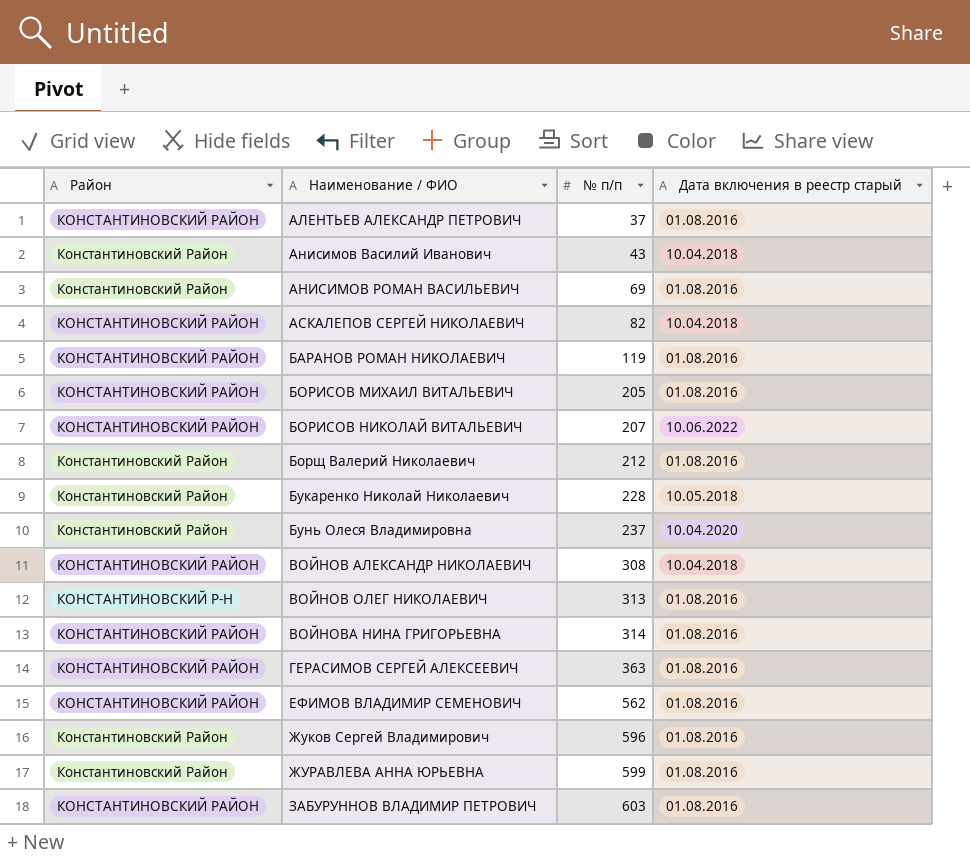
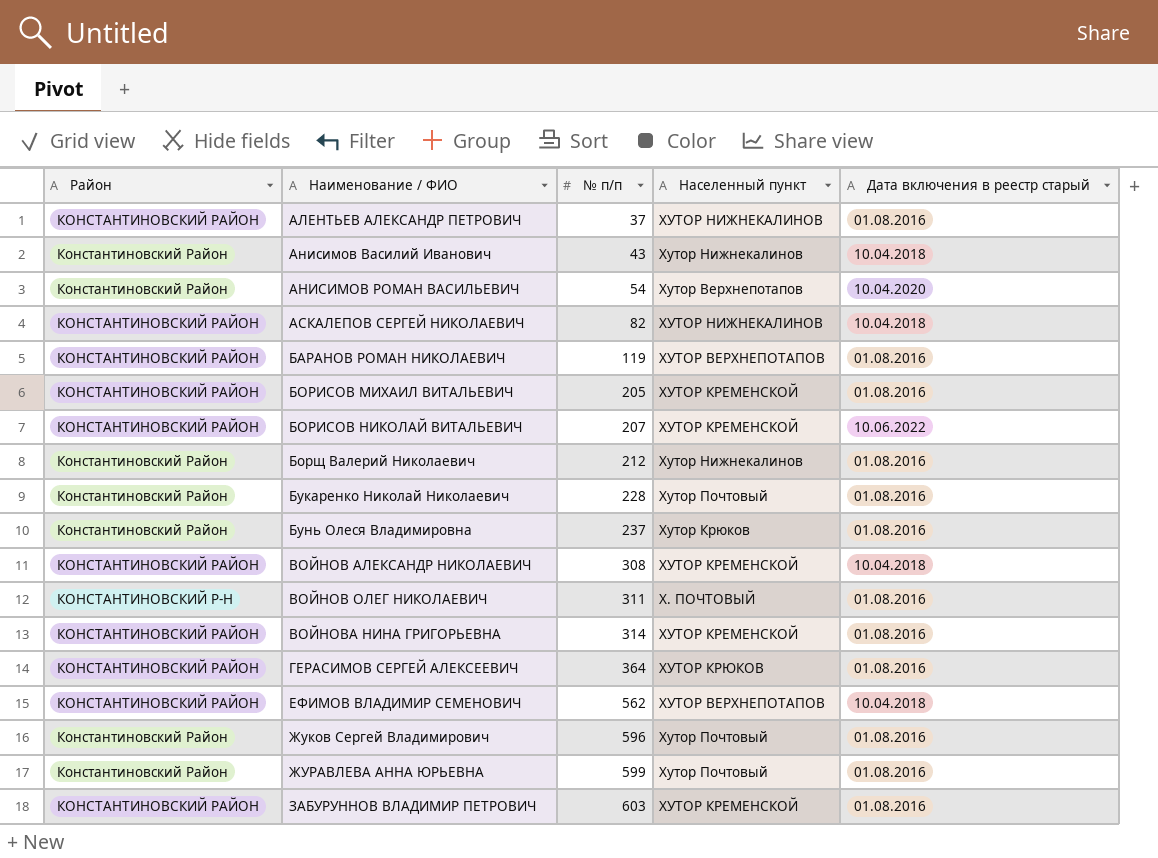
column Населенный пункт | position: none -> 4
АНИСИМОВ РОМАН ВАСИЛЬЕВИЧ | № п/п: 69 -> 54
АНИСИМОВ РОМАН ВАСИЛЬЕВИЧ | Дата включения в реестр старый: 01.08.2016 -> 10.04.2020
Букаренко Николай Николаевич | Дата включения в реестр старый: 10.05.2018 -> 01.08.2016
Бунь Олеся Владимировна | Дата включения в реестр старый: 10.04.2020 -> 01.08.2016
ВОЙНОВ ОЛЕГ НИКОЛАЕВИЧ | № п/п: 313 -> 311
ГЕРАСИМОВ СЕРГЕЙ АЛЕКСЕЕВИЧ | № п/п: 363 -> 364
ЕФИМОВ ВЛАДИМИР СЕМЕНОВИЧ | Дата включения в реестр старый: 01.08.2016 -> 10.04.2018

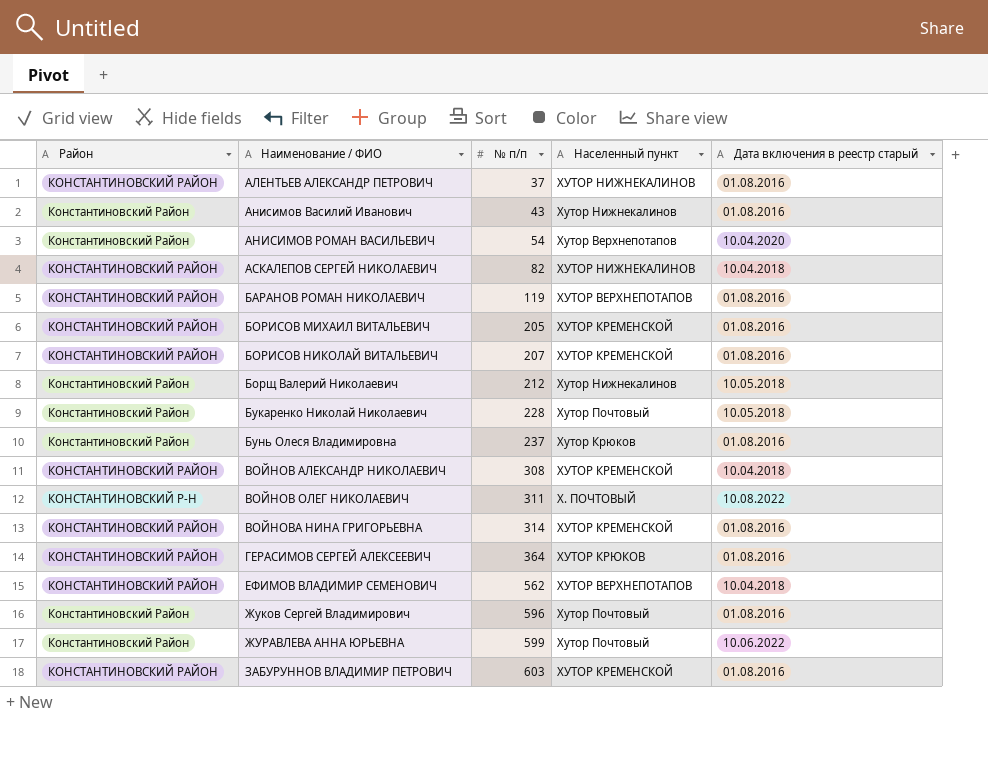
Анисимов Василий Иванович | Дата включения в реестр старый: 10.04.2018 -> 01.08.2016
БОРИСОВ НИКОЛАЙ ВИТАЛЬЕВИЧ | Дата включения в реестр старый: 10.06.2022 -> 01.08.2016
Борщ Валерий Николаевич | Дата включения в реестр старый: 01.08.2016 -> 10.05.2018
Букаренко Николай Николаевич | Дата включения в реестр старый: 01.08.2016 -> 10.05.2018
ВОЙНОВ ОЛЕГ НИКОЛАЕВИЧ | Дата включения в реестр старый: 01.08.2016 -> 10.08.2022
ЖУРАВЛЕВА АННА ЮРЬЕВНА | Дата включения в реестр старый: 01.08.2016 -> 10.06.2022

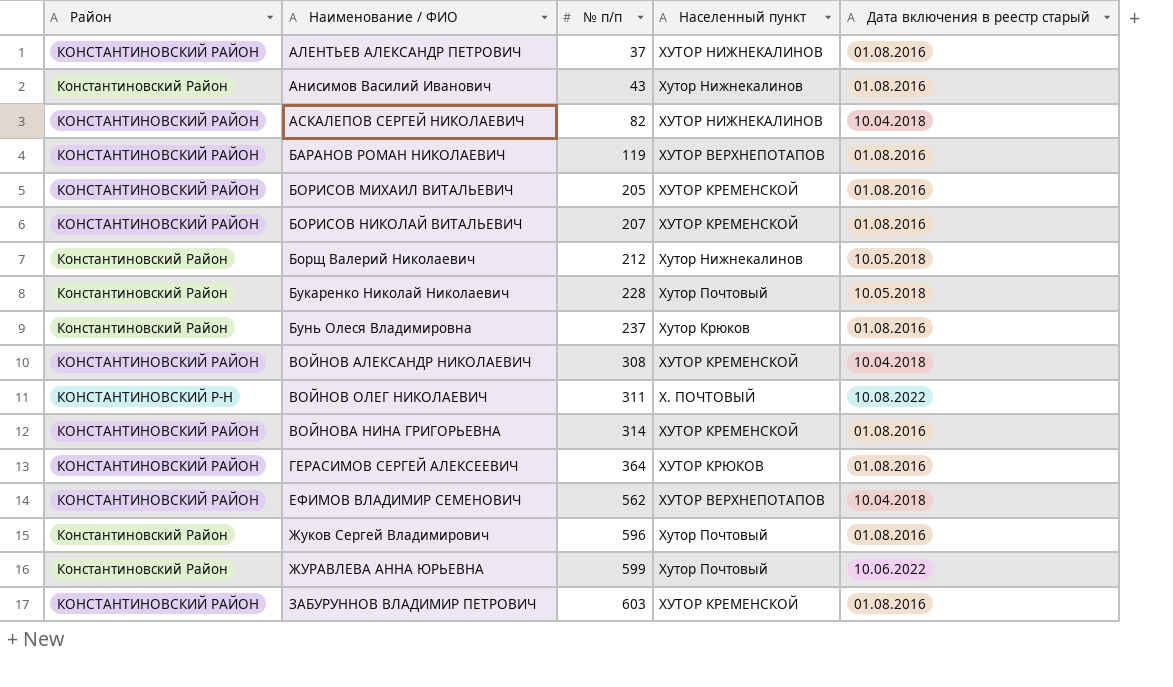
row АНИСИМОВ РОМАН ВАСИЛЬЕВИЧ: Константиновский Район | 54 | Хутор Верхнепотапов | 10.04.2020 -> none

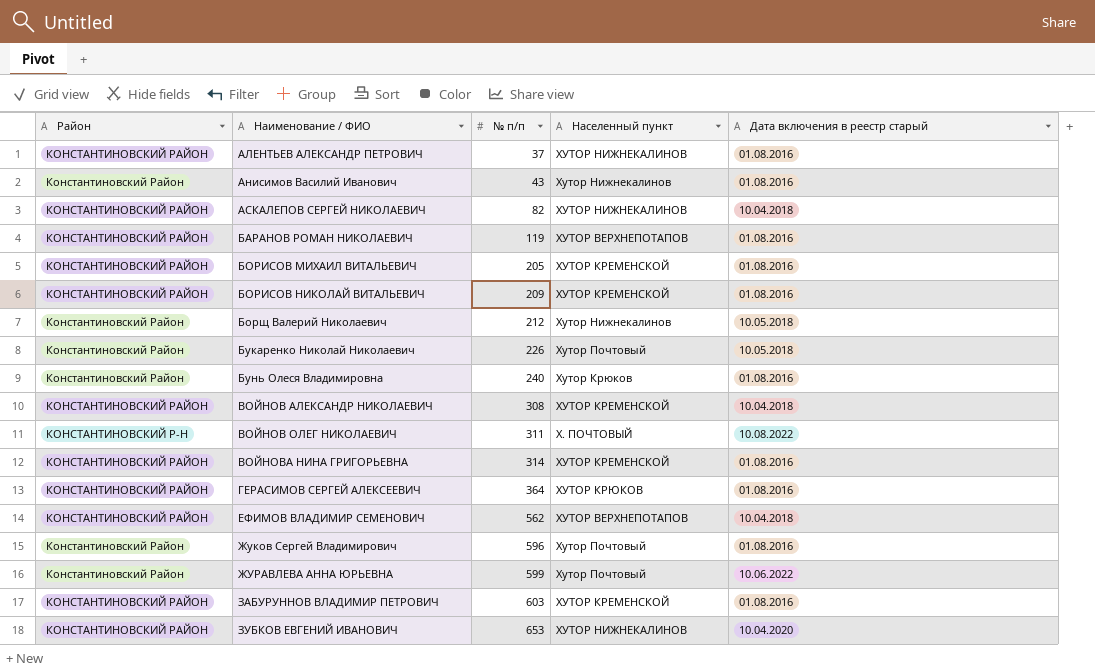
БОРИСОВ НИКОЛАЙ ВИТАЛЬЕВИЧ | № п/п: 207 -> 209
Букаренко Николай Николаевич | № п/п: 228 -> 226
Бунь Олеся Владимировна | № п/п: 237 -> 240
row ЗУБКОВ ЕВГЕНИЙ ИВАНОВИЧ: none -> КОНСТАНТИНОВСКИЙ РАЙОН | 653 | ХУТОР НИЖНЕКАЛИНОВ | 10.04.2020

